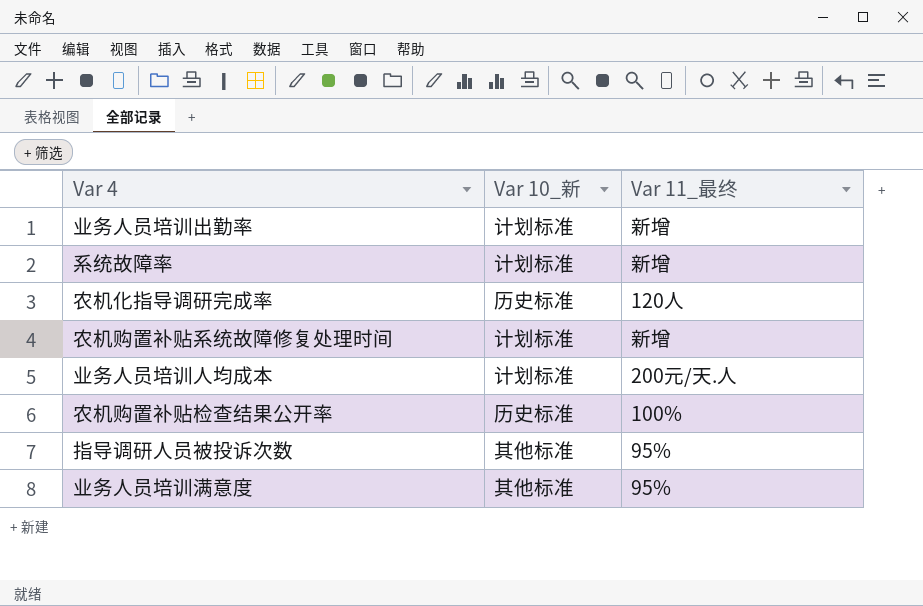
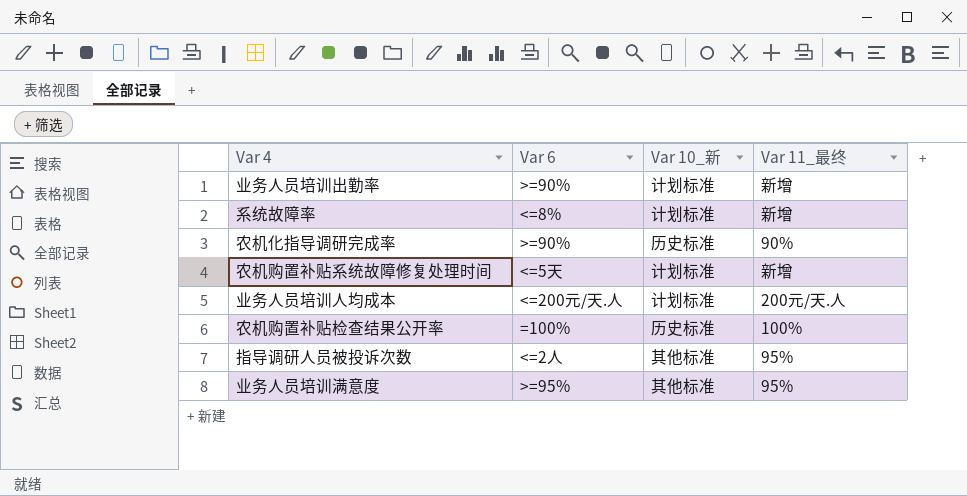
column Var 6 | position: none -> 2
农机化指导调研完成率 | Var 11_最终: 120人 -> 90%

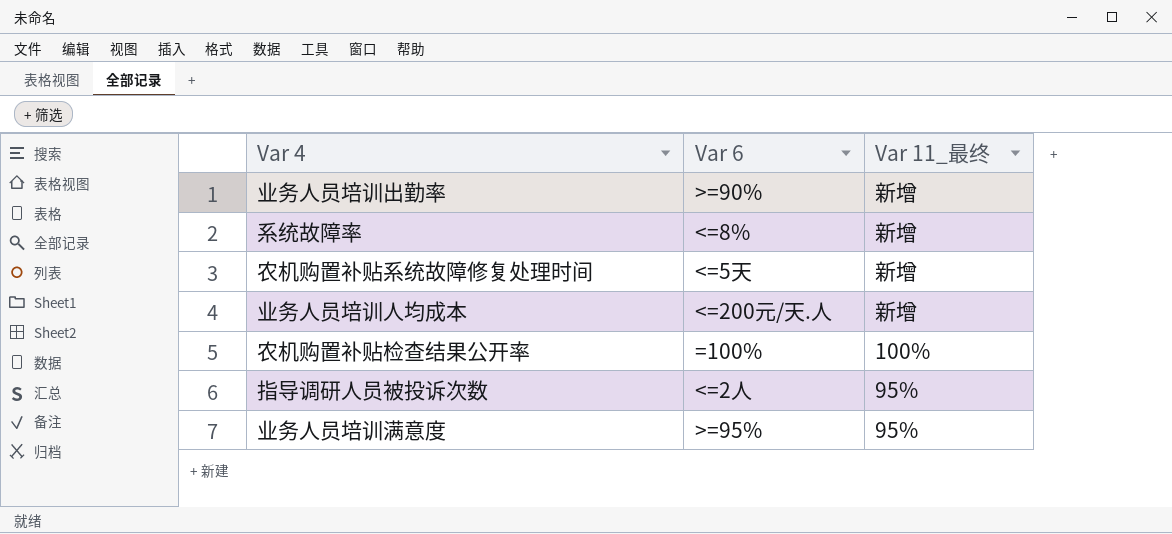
column Var 10_新 | position: 3 -> none
row 农机化指导调研完成率: >=90% | 历史标准 | 90% -> none
业务人员培训人均成本 | Var 11_最终: 200元/天.人 -> 新增

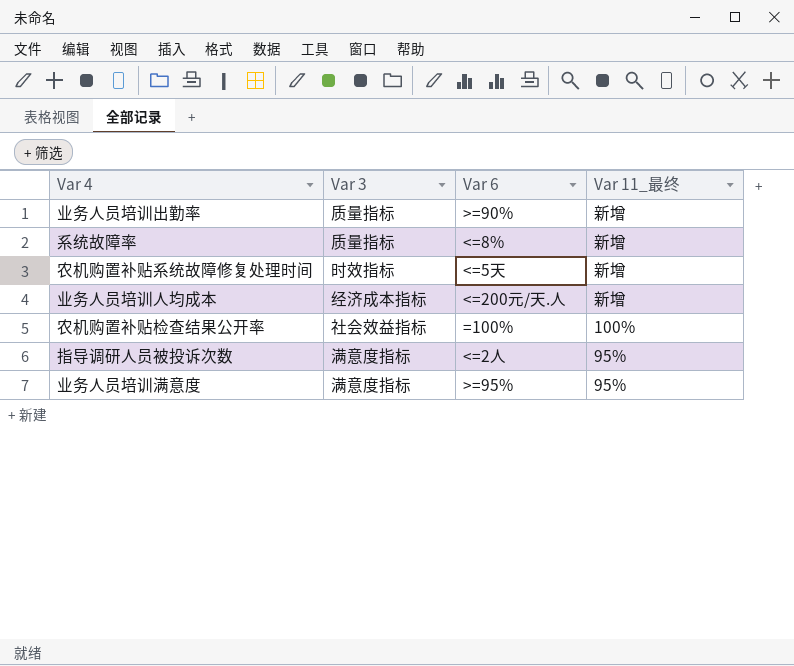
column Var 3 | position: none -> 2

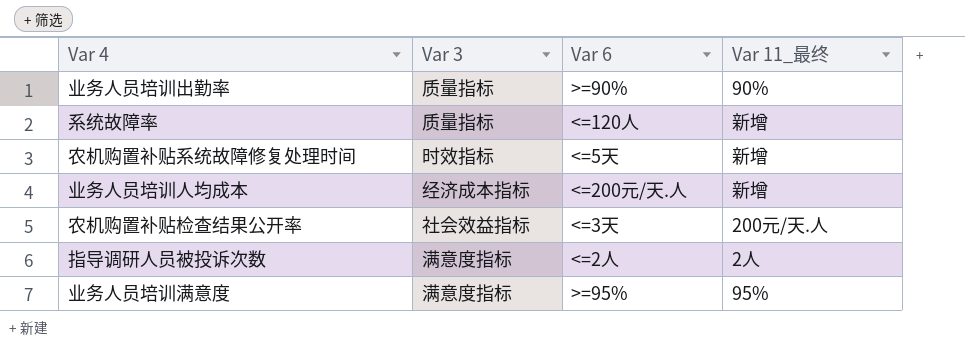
业务人员培训出勤率 | Var 11_最终: 新增 -> 90%
系统故障率 | Var 6: <=8% -> <=120人
农机购置补贴检查结果公开率 | Var 6: =100% -> <=3天
农机购置补贴检查结果公开率 | Var 11_最终: 100% -> 200元/天.人
指导调研人员被投诉次数 | Var 11_最终: 95% -> 2人

